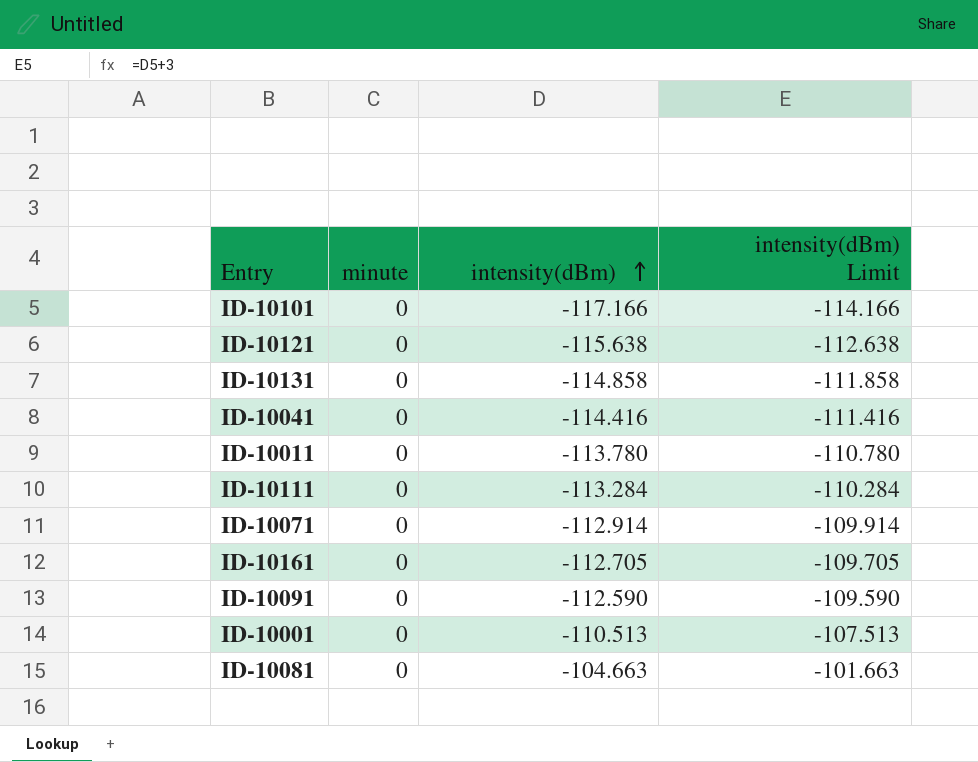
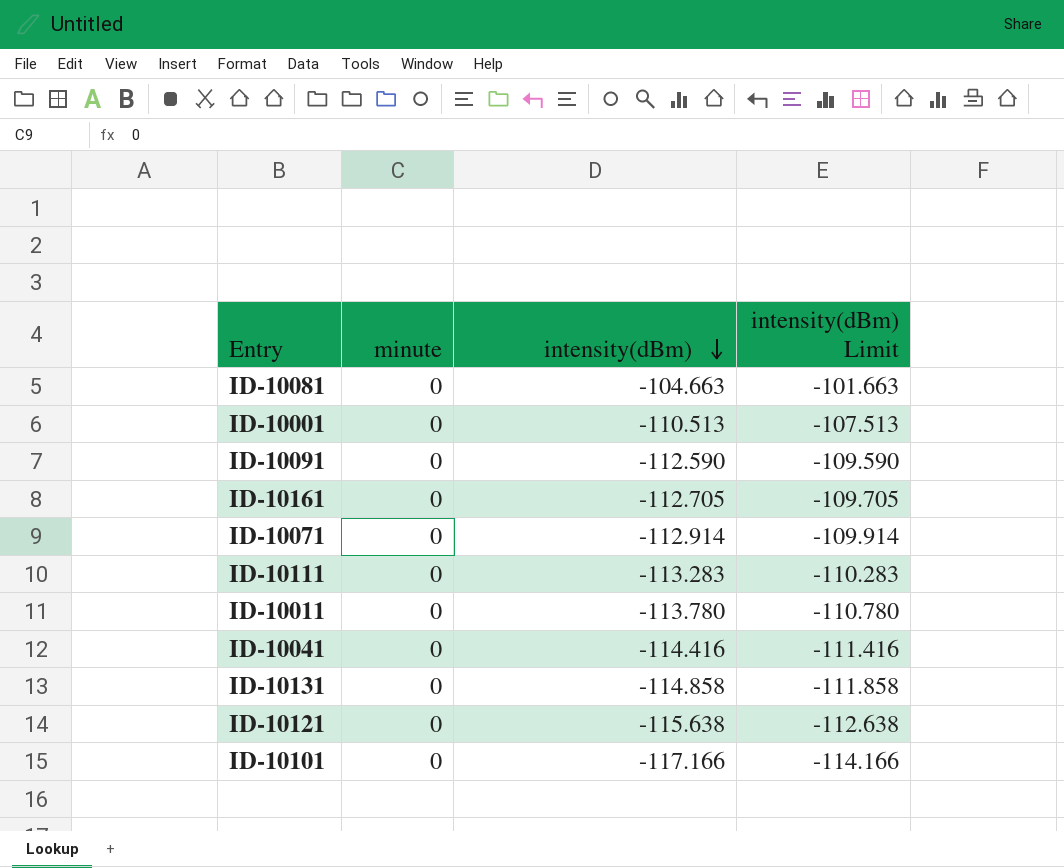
row order: intensity(dBm) ascending -> intensity(dBm) descending
ID-10111 | intensity(dBm): -113.284 -> -113.283
ID-10111 | intensity(dBm) Limit: -110.284 -> -110.283

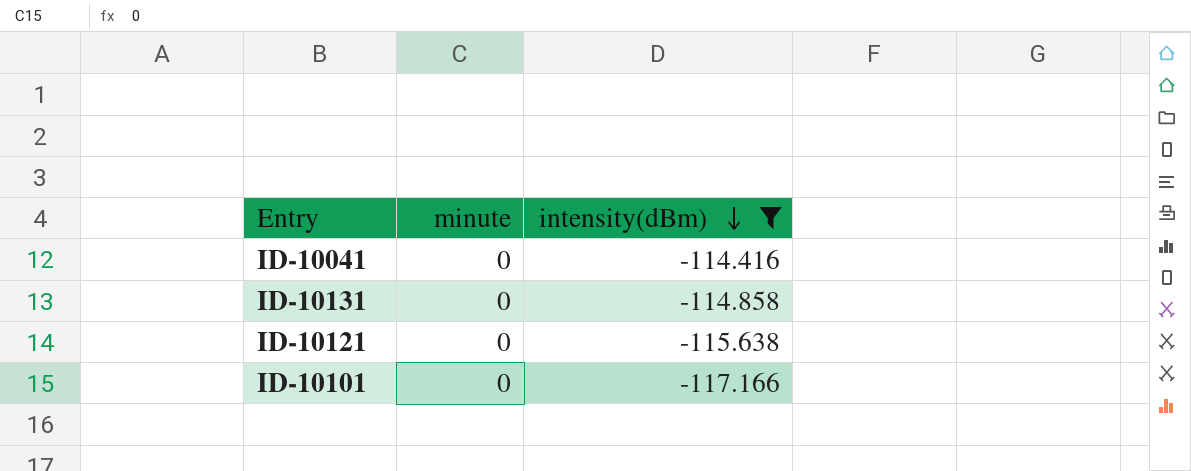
filter: none -> intensity(dBm) <= -114.416
column intensity(dBm) Limit | formula: [intensity(dBm)] + 3 -> none

